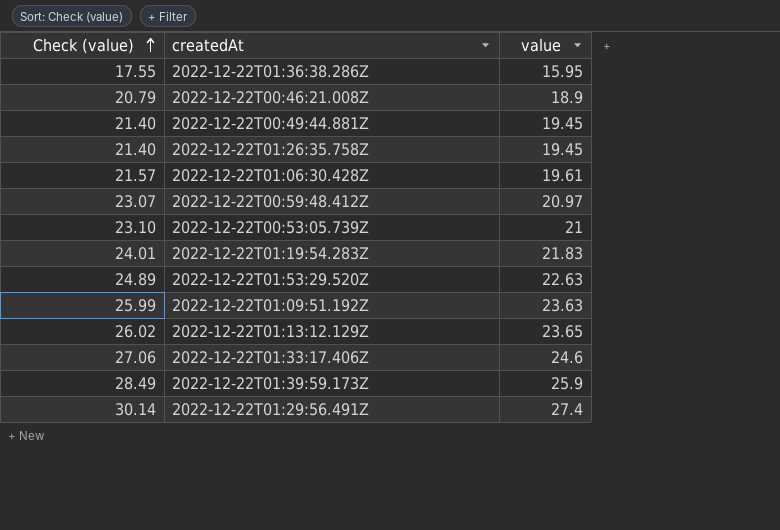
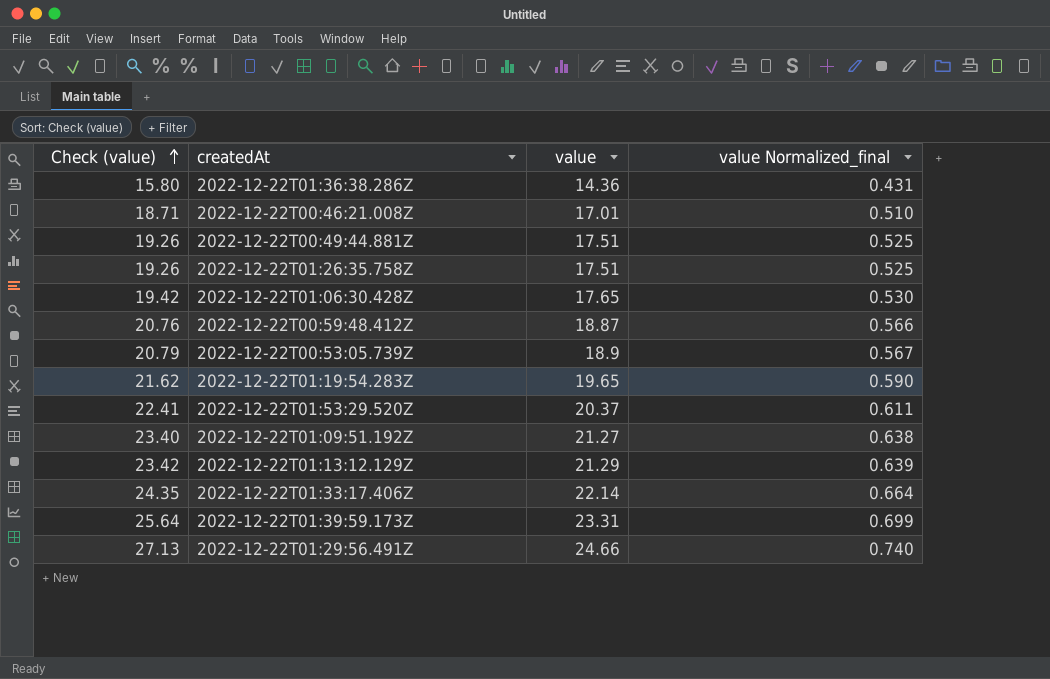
column value Normalized_final | formula: none -> [value] * 0.03
2022-12-22T01:36:38.286Z | Check (value): 17.55 -> 15.80
2022-12-22T01:36:38.286Z | value: 15.95 -> 14.36
2022-12-22T00:46:21.008Z | Check (value): 20.79 -> 18.71
2022-12-22T00:46:21.008Z | value: 18.9 -> 17.01
2022-12-22T00:49:44.881Z | Check (value): 21.40 -> 19.26
2022-12-22T00:49:44.881Z | value: 19.45 -> 17.51
2022-12-22T01:26:35.758Z | Check (value): 21.40 -> 19.26
2022-12-22T01:26:35.758Z | value: 19.45 -> 17.51
2022-12-22T01:06:30.428Z | Check (value): 21.57 -> 19.42
2022-12-22T01:06:30.428Z | value: 19.61 -> 17.65
2022-12-22T00:59:48.412Z | Check (value): 23.07 -> 20.76
2022-12-22T00:59:48.412Z | value: 20.97 -> 18.87
2022-12-22T00:53:05.739Z | Check (value): 23.10 -> 20.79
2022-12-22T00:53:05.739Z | value: 21 -> 18.9
2022-12-22T01:19:54.283Z | Check (value): 24.01 -> 21.62
2022-12-22T01:19:54.283Z | value: 21.83 -> 19.65
2022-12-22T01:53:29.520Z | Check (value): 24.89 -> 22.41
2022-12-22T01:53:29.520Z | value: 22.63 -> 20.37
2022-12-22T01:09:51.192Z | Check (value): 25.99 -> 23.40
2022-12-22T01:09:51.192Z | value: 23.63 -> 21.27
2022-12-22T01:13:12.129Z | Check (value): 26.02 -> 23.42
2022-12-22T01:13:12.129Z | value: 23.65 -> 21.29
2022-12-22T01:33:17.406Z | Check (value): 27.06 -> 24.35
2022-12-22T01:33:17.406Z | value: 24.6 -> 22.14
2022-12-22T01:39:59.173Z | Check (value): 28.49 -> 25.64
2022-12-22T01:39:59.173Z | value: 25.9 -> 23.31
2022-12-22T01:29:56.491Z | Check (value): 30.14 -> 27.13
2022-12-22T01:29:56.491Z | value: 27.4 -> 24.66

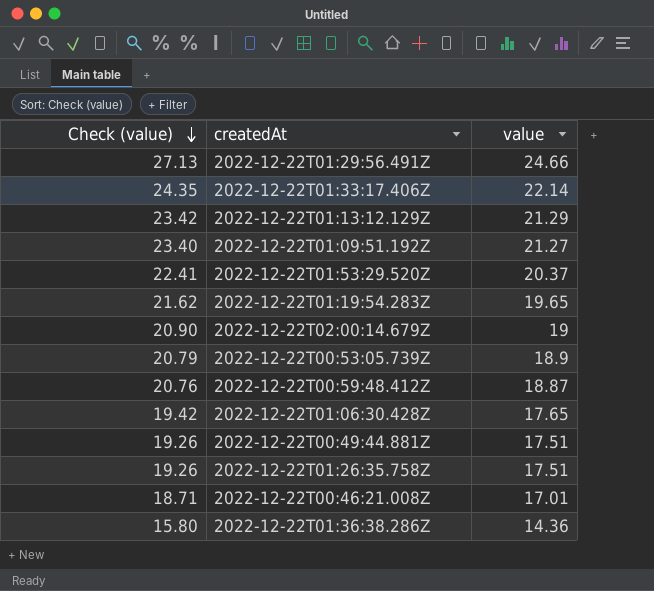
row order: Check (value) ascending -> Check (value) descending
column value Normalized_final | formula: [value] * 0.03 -> none
row 2022-12-22T01:39:59.173Z: 25.64 | 23.31 | 0.699 -> none
row 2022-12-22T02:00:14.679Z: none -> 20.90 | 19

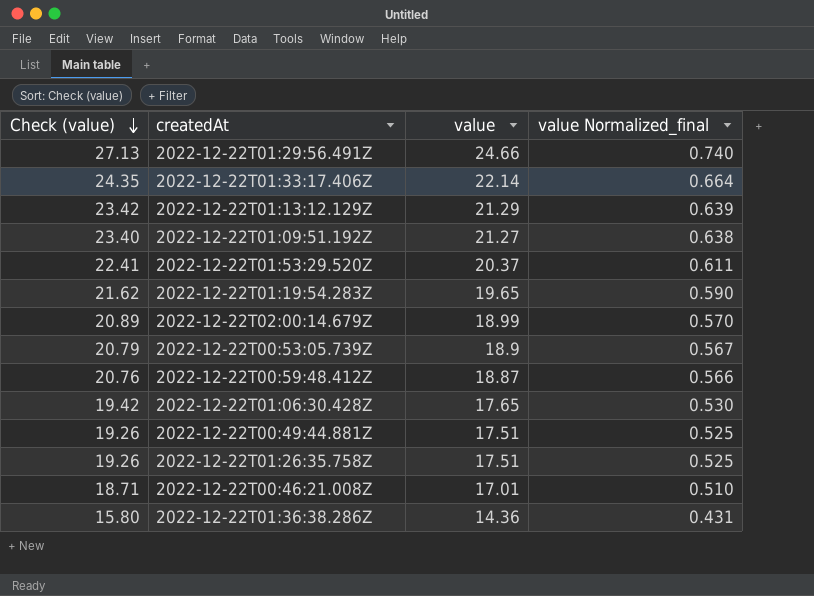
column value Normalized_final | formula: none -> [value] * 0.03
2022-12-22T02:00:14.679Z | Check (value): 20.90 -> 20.89
2022-12-22T02:00:14.679Z | value: 19 -> 18.99

